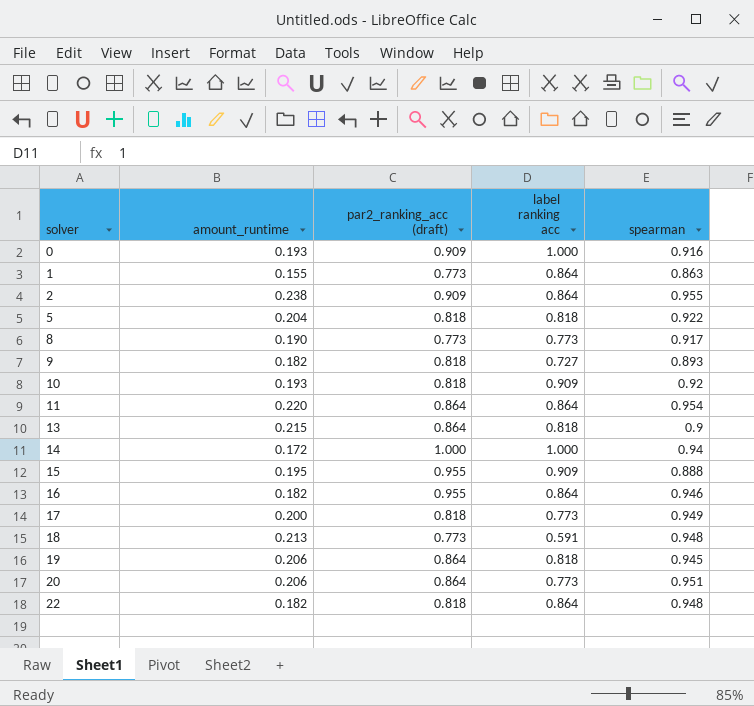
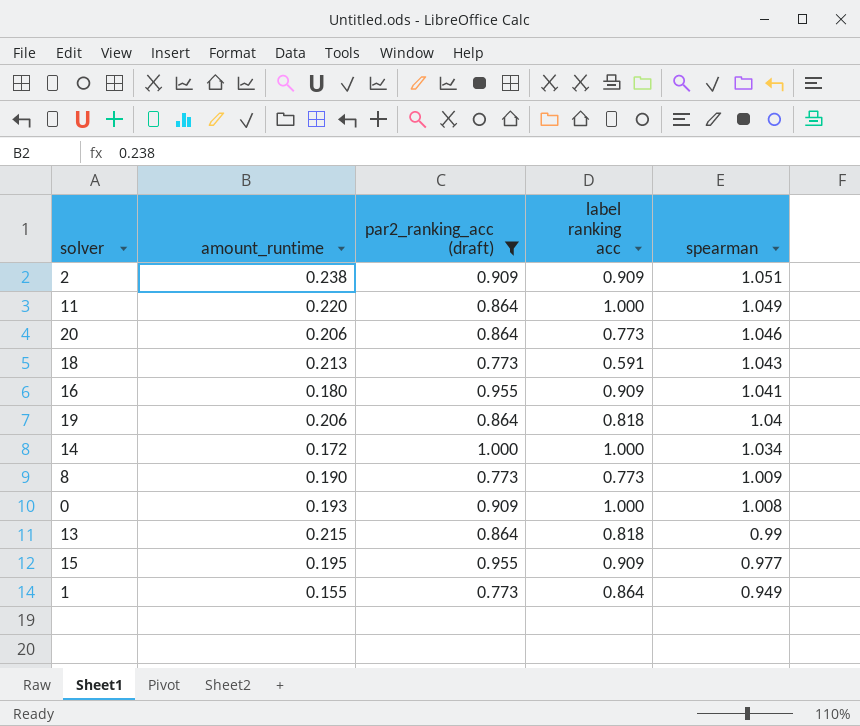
filter: none -> par2_ranking_acc (draft) != 0.818
row order: solver ascending -> spearman descending
2 | label ranking acc: 0.864 -> 0.909
2 | spearman: 0.955 -> 1.051
11 | label ranking acc: 0.864 -> 1.000
11 | spearman: 0.954 -> 1.049
20 | spearman: 0.951 -> 1.046
18 | spearman: 0.948 -> 1.043
16 | amount_runtime: 0.182 -> 0.180
16 | label ranking acc: 0.864 -> 0.909
16 | spearman: 0.946 -> 1.041
19 | spearman: 0.945 -> 1.04
14 | spearman: 0.94 -> 1.034
8 | spearman: 0.917 -> 1.009
0 | spearman: 0.916 -> 1.008
13 | spearman: 0.9 -> 0.99
15 | spearman: 0.888 -> 0.977
1 | spearman: 0.863 -> 0.949

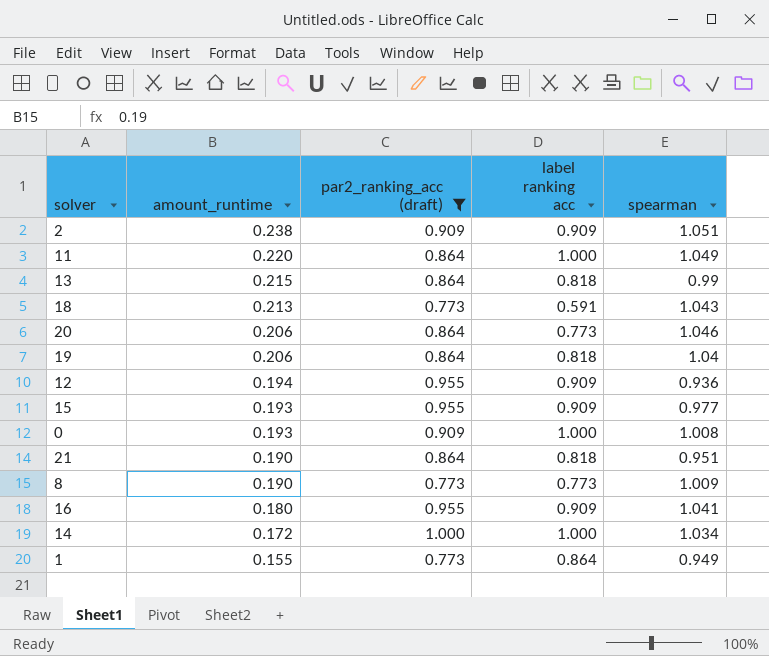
row order: spearman descending -> amount_runtime descending
row 12: none -> 0.194 | 0.955 | 0.909 | 0.936
15 | amount_runtime: 0.195 -> 0.193
row 21: none -> 0.190 | 0.864 | 0.818 | 0.951

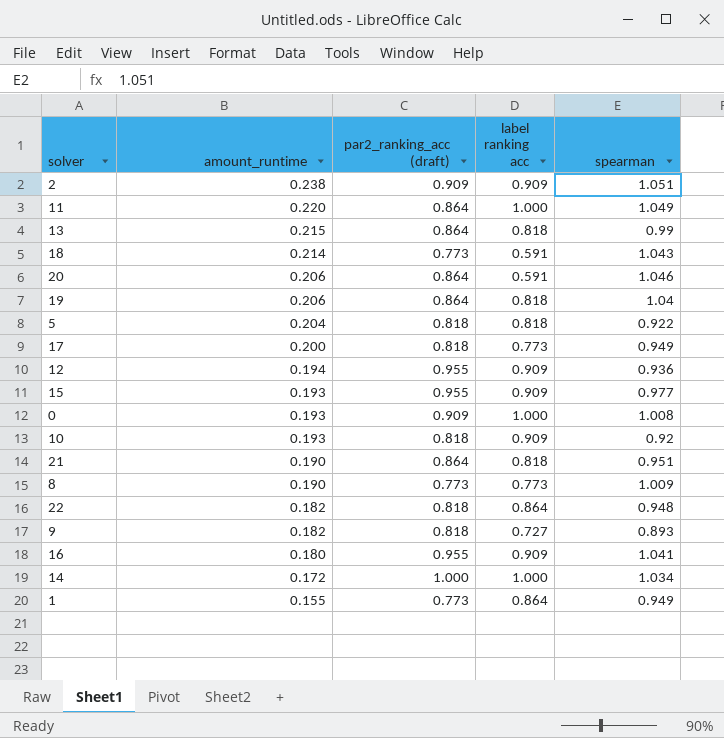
filter: par2_ranking_acc (draft) != 0.818 -> none
18 | amount_runtime: 0.213 -> 0.214
20 | label ranking acc: 0.773 -> 0.591

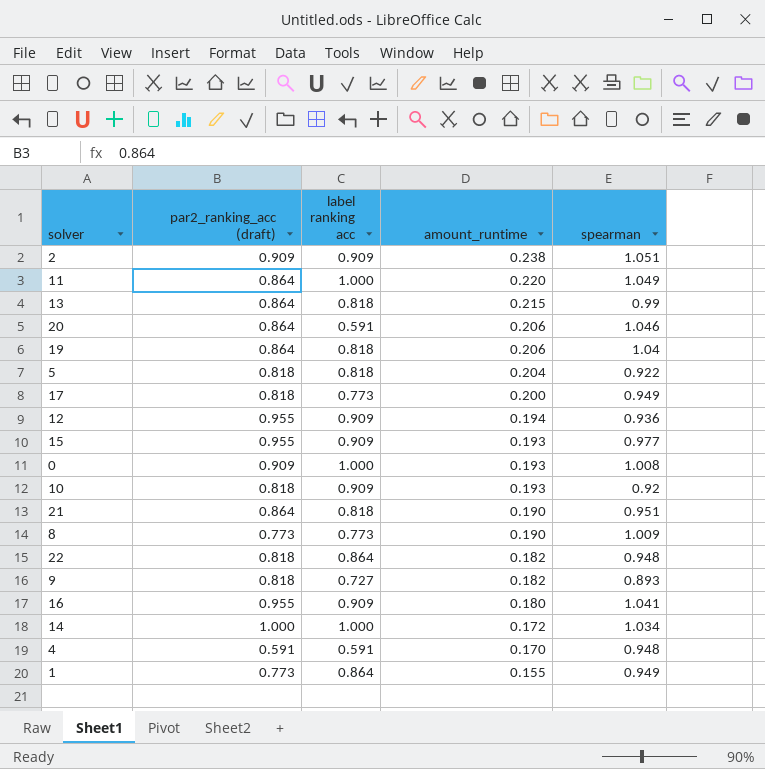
column amount_runtime | position: 2 -> 4
row 18: 0.214 | 0.773 | 0.591 | 1.043 -> none
row 4: none -> 0.591 | 0.591 | 0.170 | 0.948

